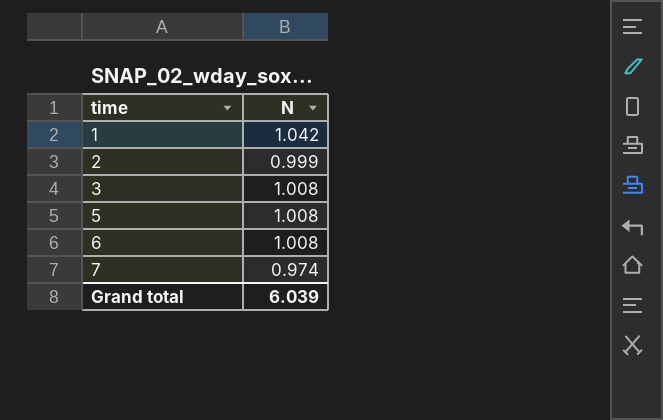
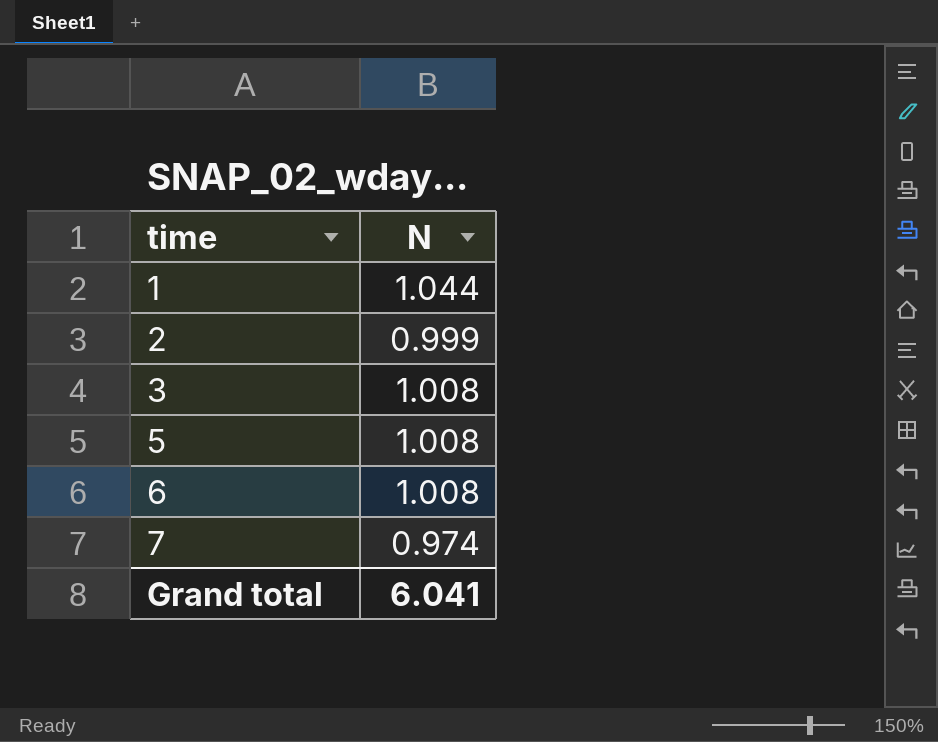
1 | N: 1.042 -> 1.044
Grand total | N: 6.039 -> 6.041

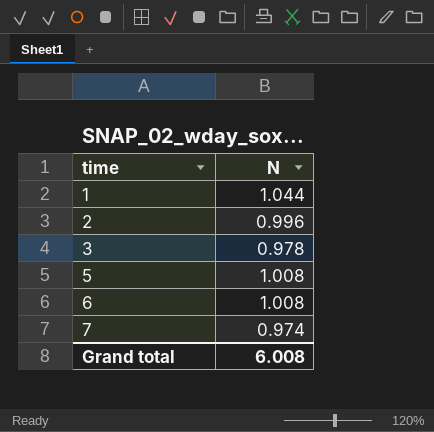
2 | N: 0.999 -> 0.996
3 | N: 1.008 -> 0.978
Grand total | N: 6.041 -> 6.008

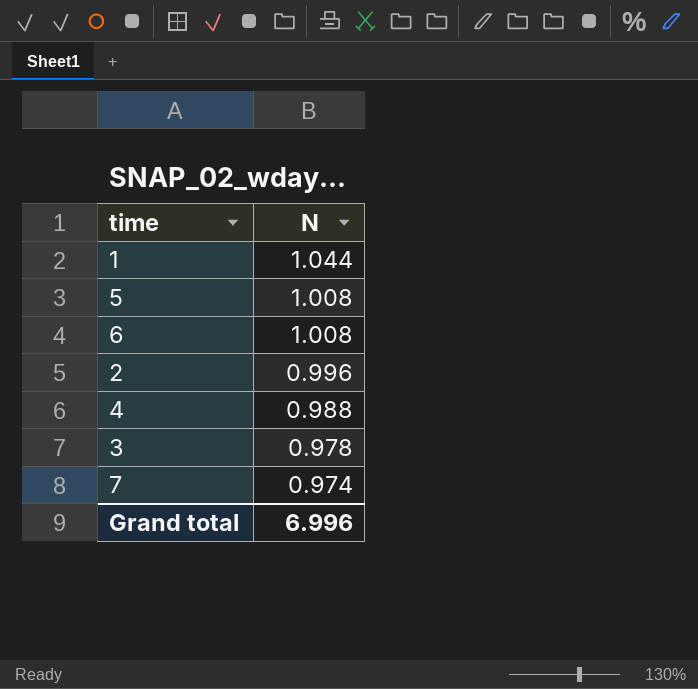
row order: time ascending -> N descending
row 4: none -> 0.988
Grand total | N: 6.008 -> 6.996

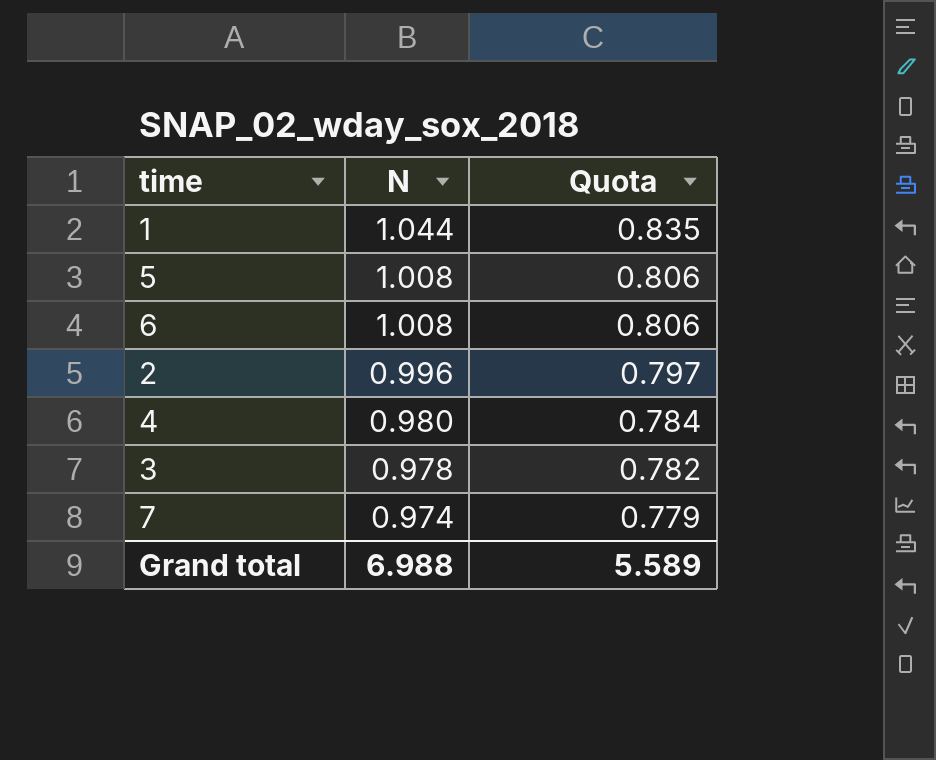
column Quota | formula: none -> [N] * 0.8
4 | N: 0.988 -> 0.980
Grand total | N: 6.996 -> 6.988

